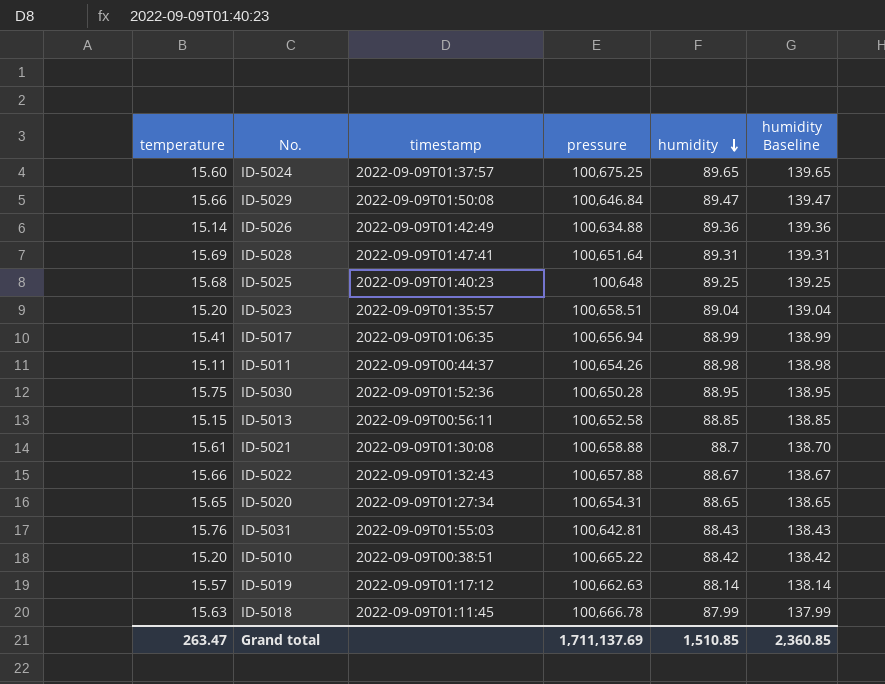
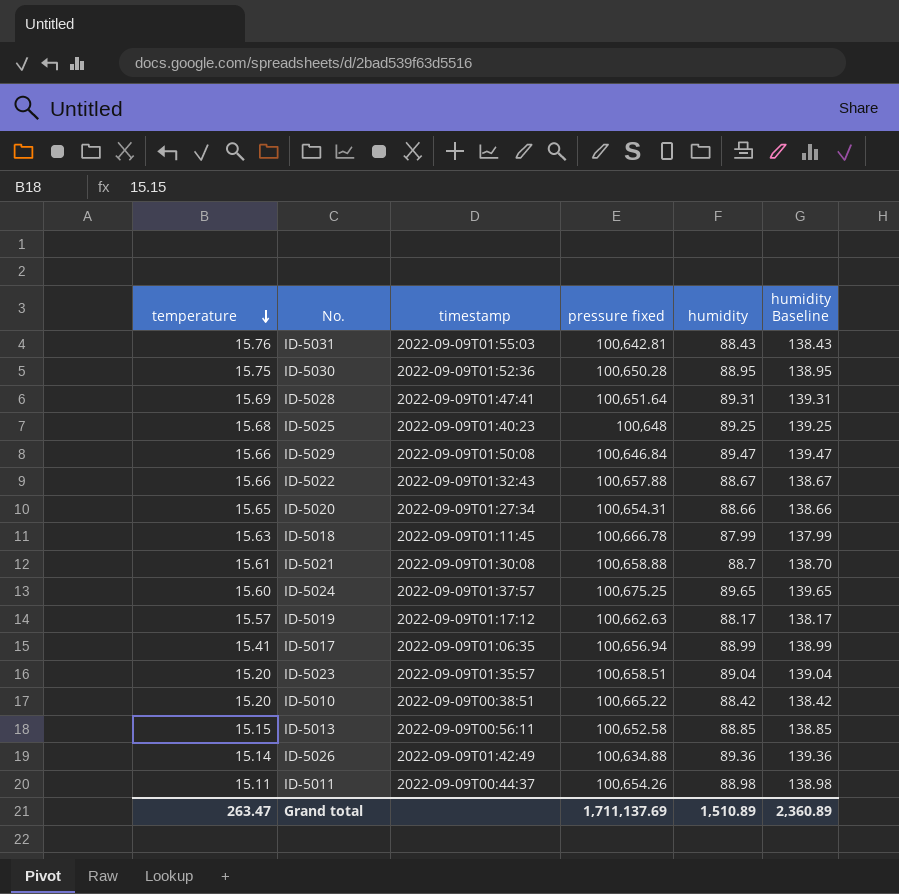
row order: humidity descending -> temperature descending
column name: pressure -> pressure fixed
ID-5020 | humidity: 88.65 -> 88.66
ID-5020 | humidity Baseline: 138.65 -> 138.66
ID-5019 | humidity: 88.14 -> 88.17
ID-5019 | humidity Baseline: 138.14 -> 138.17
Grand total | humidity: 1,510.85 -> 1,510.89
Grand total | humidity Baseline: 2,360.85 -> 2,360.89

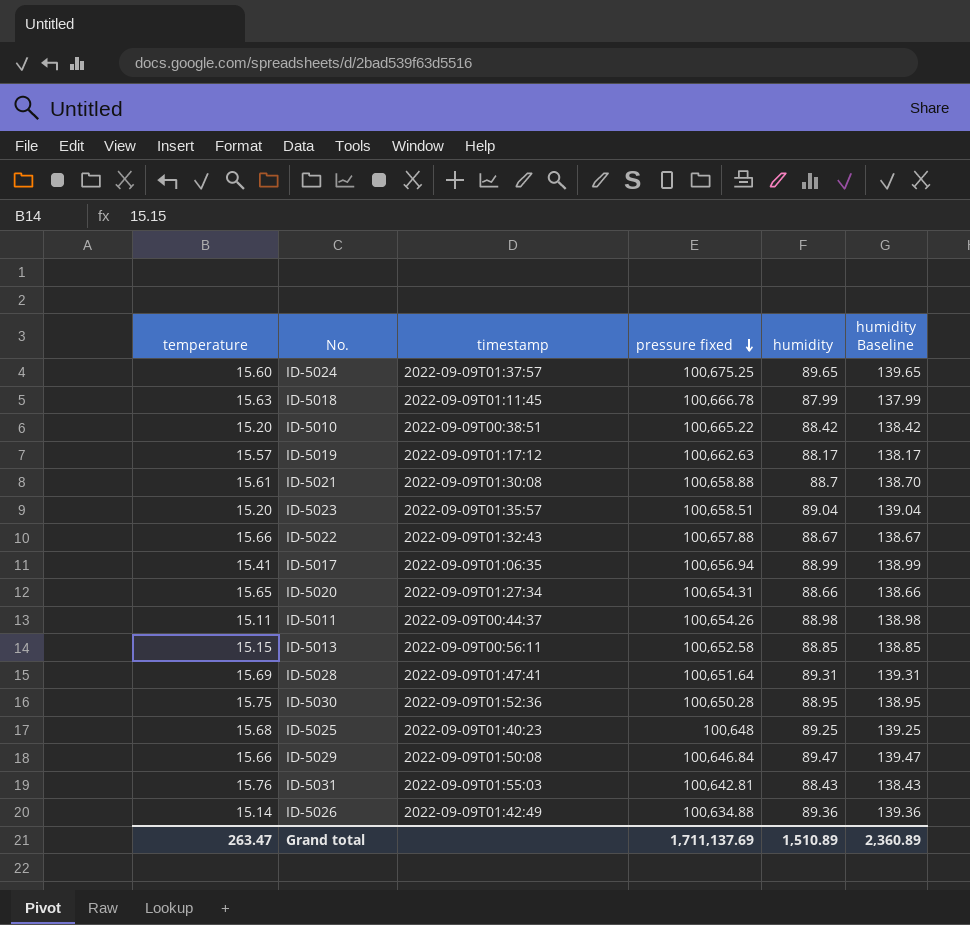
row order: temperature descending -> pressure fixed descending

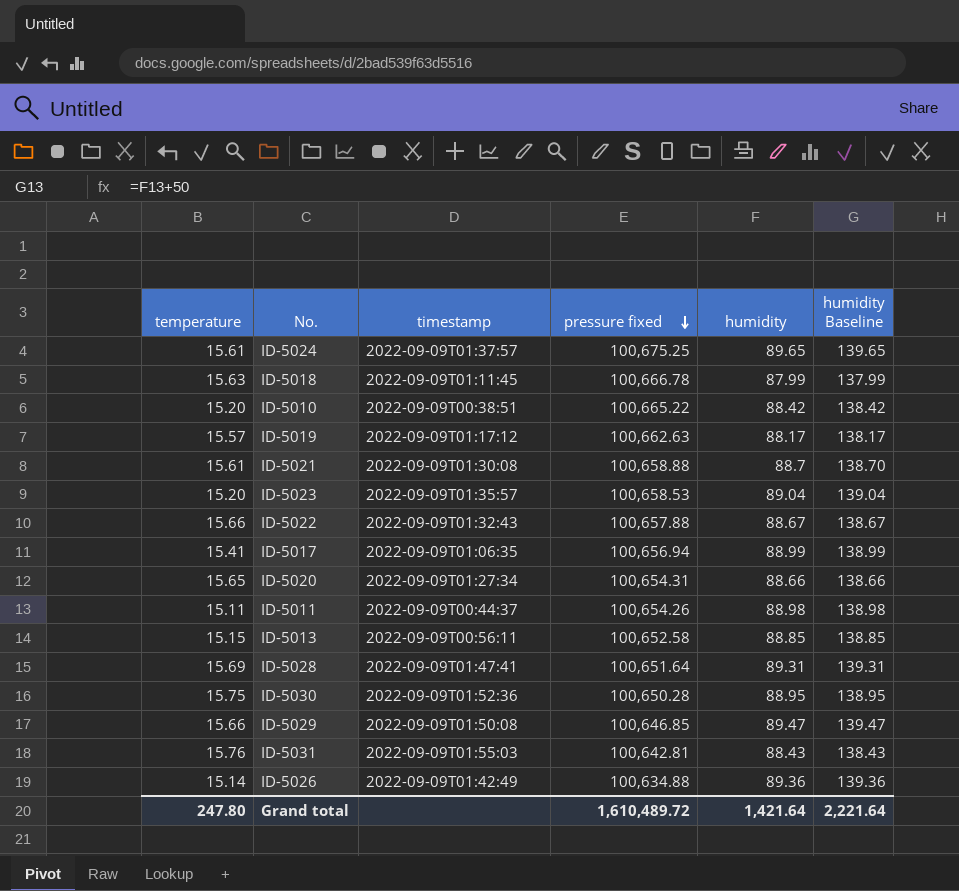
row ID-5025: 15.68 | 2022-09-09T01:40:23 | 100,648 | 89.25 | 139.25 -> none
ID-5024 | temperature: 15.60 -> 15.61
ID-5023 | pressure fixed: 100,658.51 -> 100,658.53
ID-5029 | pressure fixed: 100,646.84 -> 100,646.85
Grand total | temperature: 263.47 -> 247.80
Grand total | pressure fixed: 1,711,137.69 -> 1,610,489.72
Grand total | humidity: 1,510.89 -> 1,421.64
Grand total | humidity Baseline: 2,360.89 -> 2,221.64

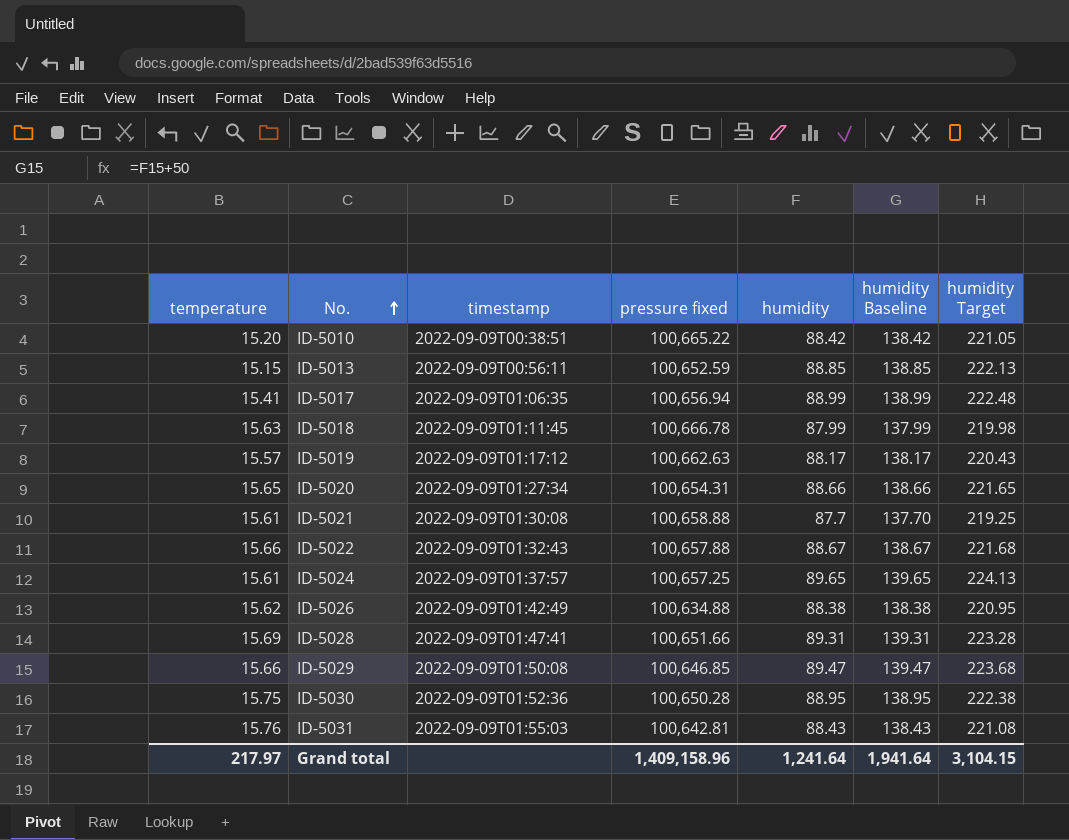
row order: pressure fixed descending -> No. ascending
column humidity Target | formula: none -> [humidity] * 2.5
row ID-5023: 15.20 | 2022-09-09T01:35:57 | 100,658.53 | 89.04 | 139.04 -> none
row ID-5011: 15.11 | 2022-09-09T00:44:37 | 100,654.26 | 88.98 | 138.98 -> none
ID-5013 | pressure fixed: 100,652.58 -> 100,652.59
ID-5021 | humidity: 88.7 -> 87.7
ID-5021 | humidity Baseline: 138.70 -> 137.70
ID-5024 | pressure fixed: 100,675.25 -> 100,657.25
ID-5026 | temperature: 15.14 -> 15.62
ID-5026 | humidity: 89.36 -> 88.38
ID-5026 | humidity Baseline: 139.36 -> 138.38
ID-5028 | pressure fixed: 100,651.64 -> 100,651.66
Grand total | temperature: 247.80 -> 217.97
Grand total | pressure fixed: 1,610,489.72 -> 1,409,158.96
Grand total | humidity: 1,421.64 -> 1,241.64
Grand total | humidity Baseline: 2,221.64 -> 1,941.64

